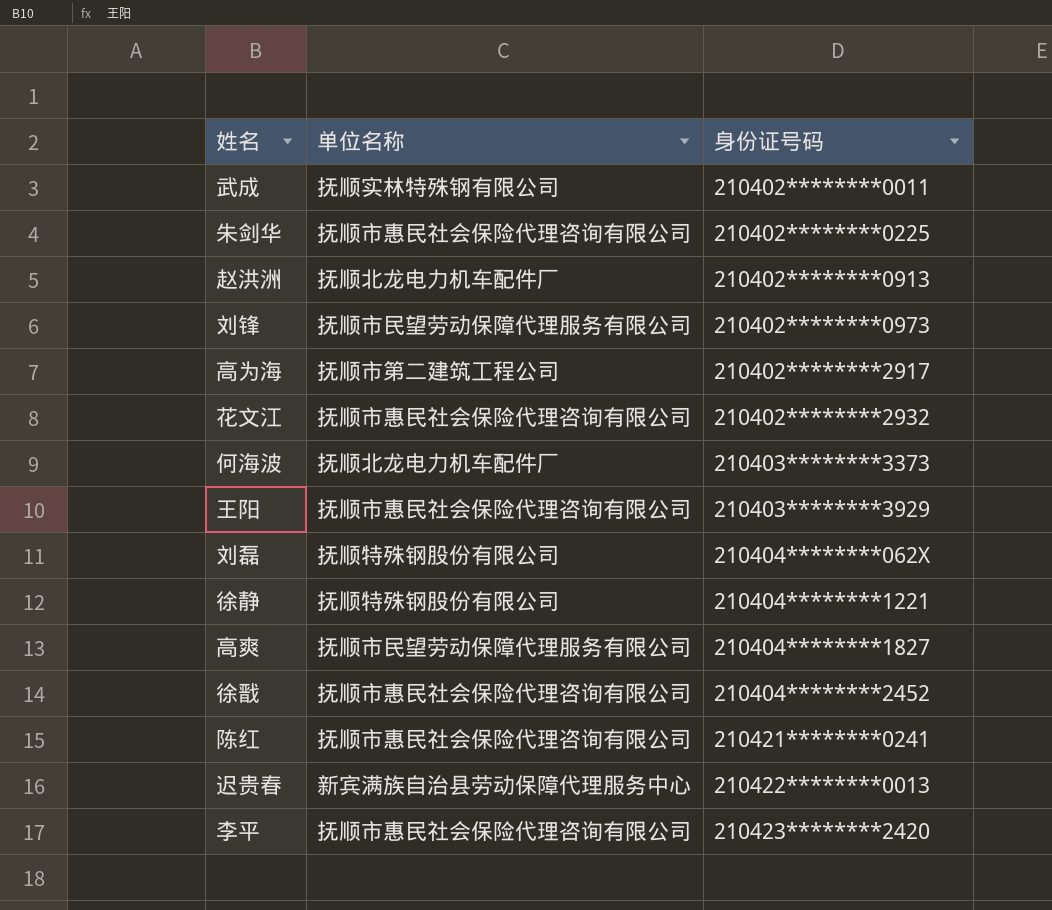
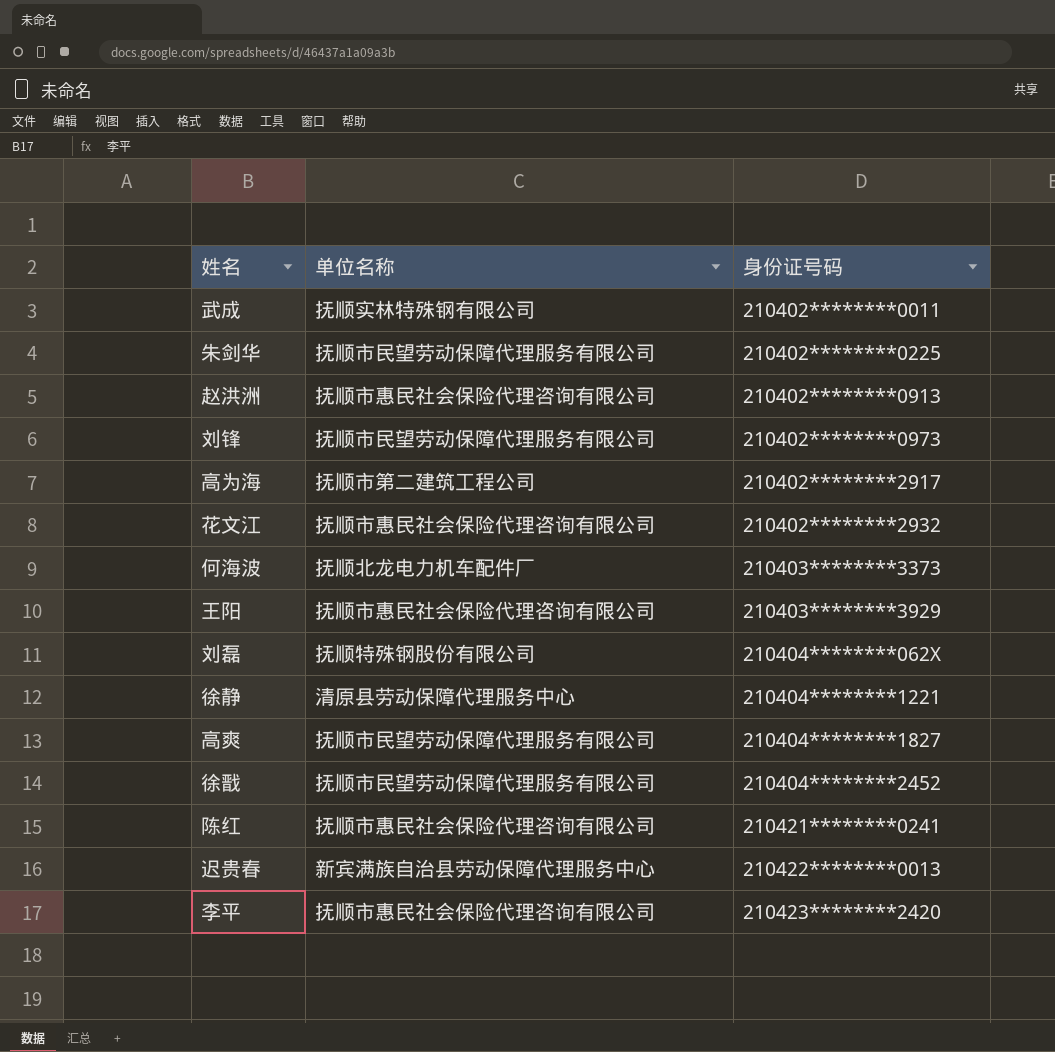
朱剑华 | 单位名称: 抚顺市惠民社会保险代理咨询有限公司 -> 抚顺市民望劳动保障代理服务有限公司
赵洪洲 | 单位名称: 抚顺北龙电力机车配件厂 -> 抚顺市惠民社会保险代理咨询有限公司
徐静 | 单位名称: 抚顺特殊钢股份有限公司 -> 清原县劳动保障代理服务中心
徐戬 | 单位名称: 抚顺市惠民社会保险代理咨询有限公司 -> 抚顺市民望劳动保障代理服务有限公司

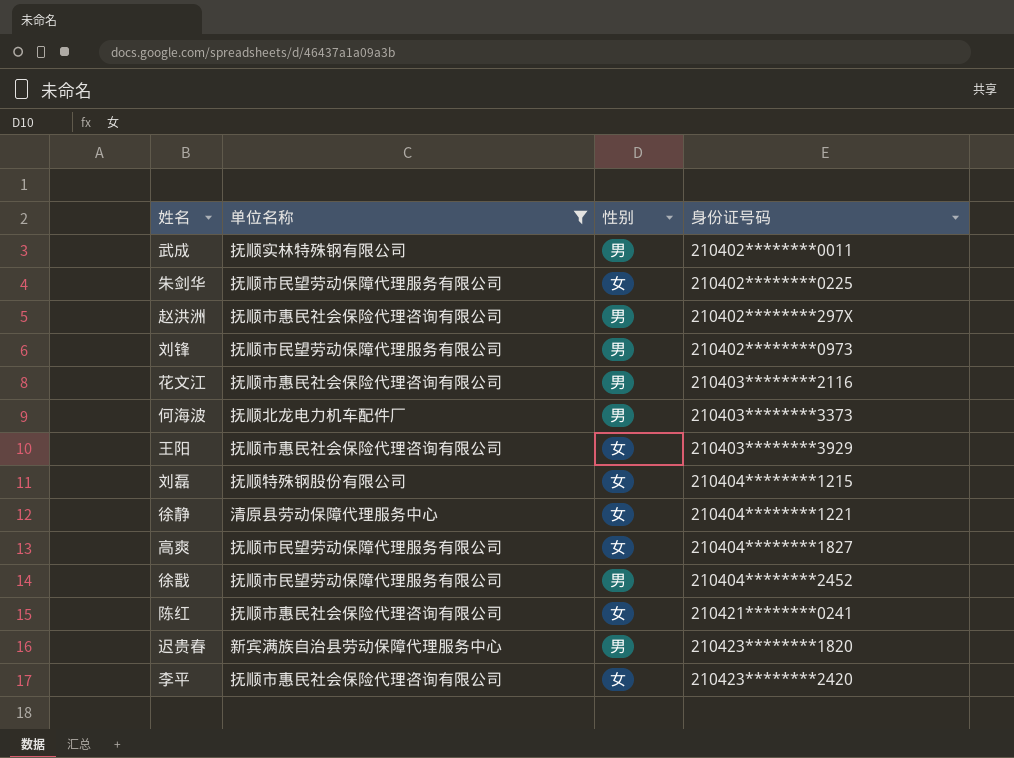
filter: none -> 单位名称 != 抚顺市第二建筑工程公司
column 性别 | position: none -> 3
赵洪洲 | 身份证号码: 210402********0913 -> 210402********297X
花文江 | 身份证号码: 210402********2932 -> 210403********2116
刘磊 | 身份证号码: 210404********062X -> 210404********1215
迟贵春 | 身份证号码: 210422********0013 -> 210423********1820

